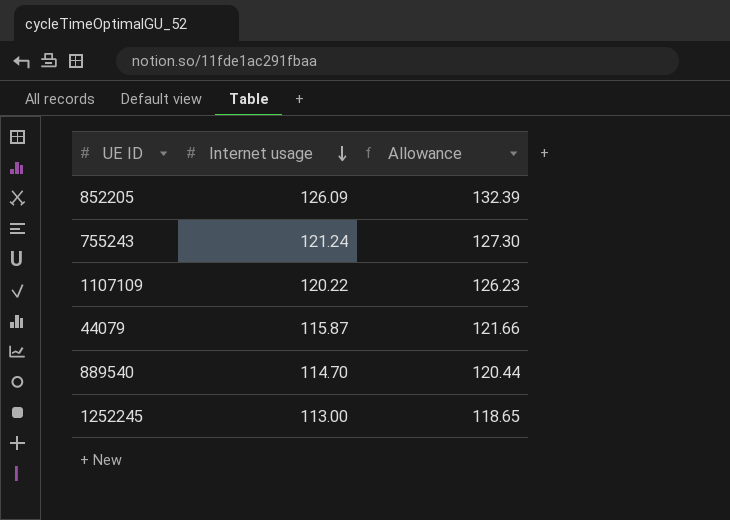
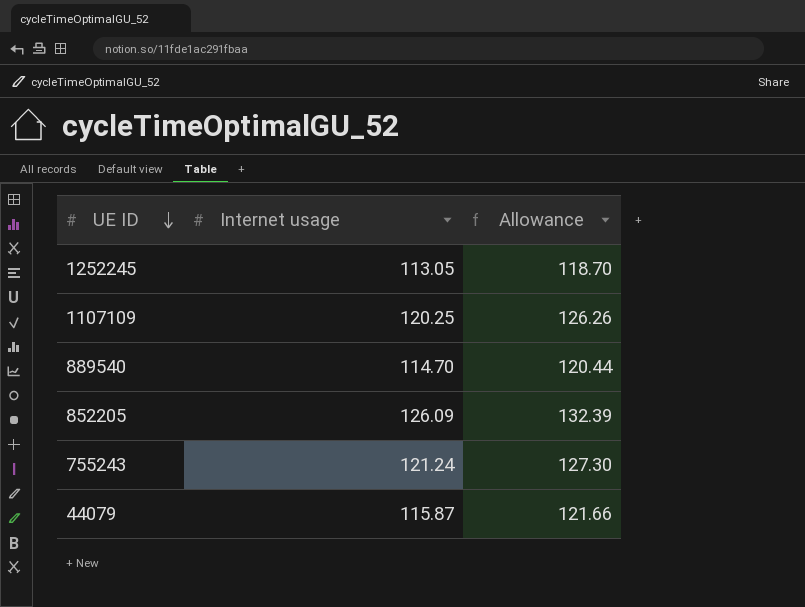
row order: Internet usage descending -> UE ID descending
1252245 | Internet usage: 113.00 -> 113.05
1252245 | Allowance: 118.65 -> 118.70
1107109 | Internet usage: 120.22 -> 120.25
1107109 | Allowance: 126.23 -> 126.26

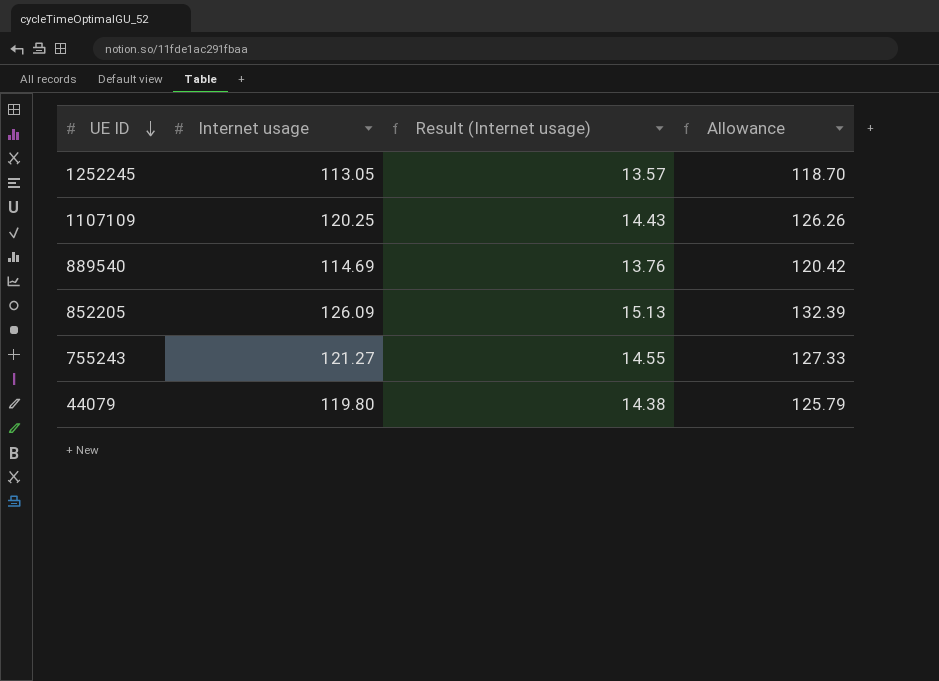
column Result (Internet usage) | formula: none -> [Internet usage] * 0.12
889540 | Internet usage: 114.70 -> 114.69
889540 | Allowance: 120.44 -> 120.42
755243 | Internet usage: 121.24 -> 121.27
755243 | Allowance: 127.30 -> 127.33
44079 | Internet usage: 115.87 -> 119.80
44079 | Allowance: 121.66 -> 125.79

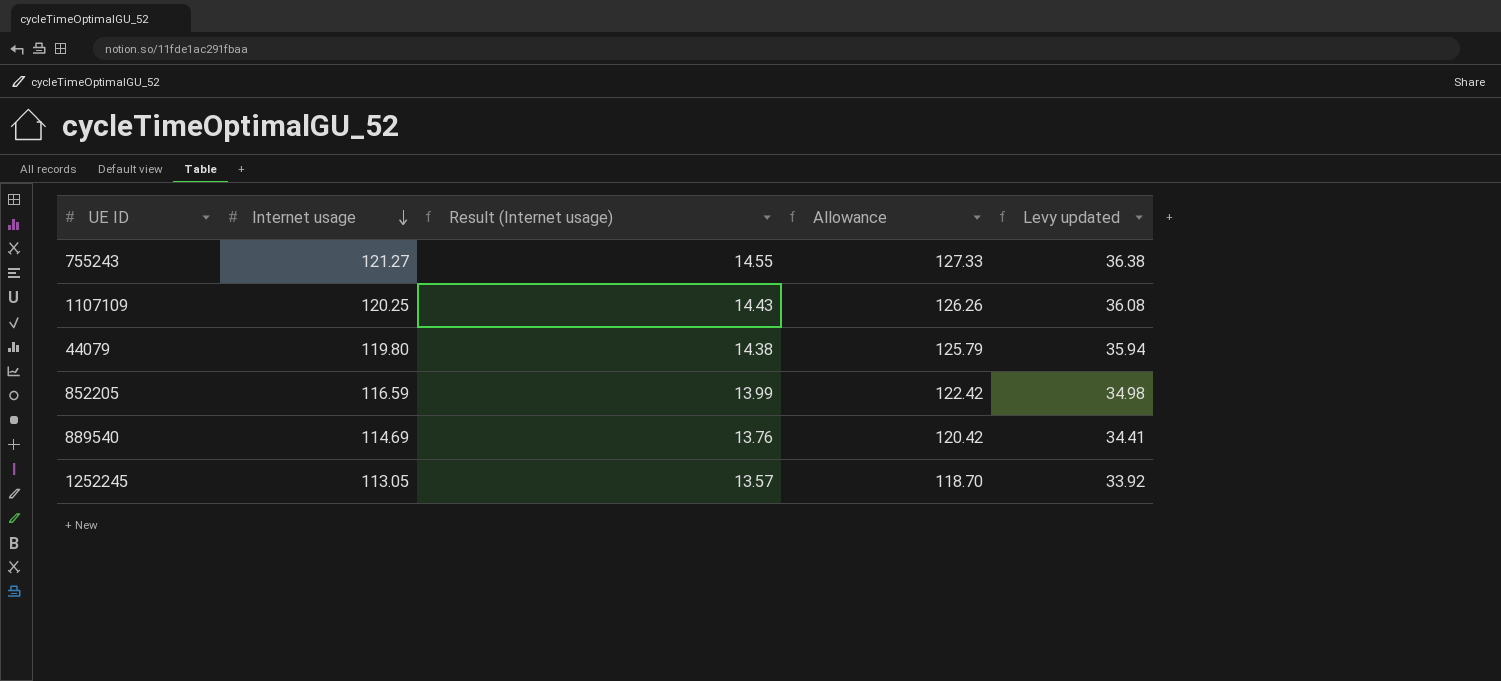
row order: UE ID descending -> Internet usage descending
column Levy updated | formula: none -> [Internet usage] * 0.3
852205 | Internet usage: 126.09 -> 116.59
852205 | Result (Internet usage): 15.13 -> 13.99
852205 | Allowance: 132.39 -> 122.42

